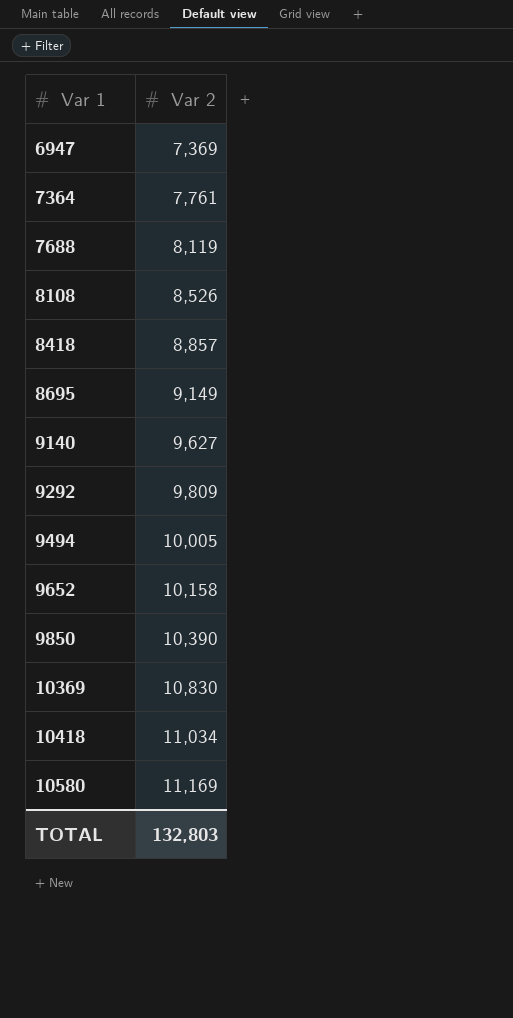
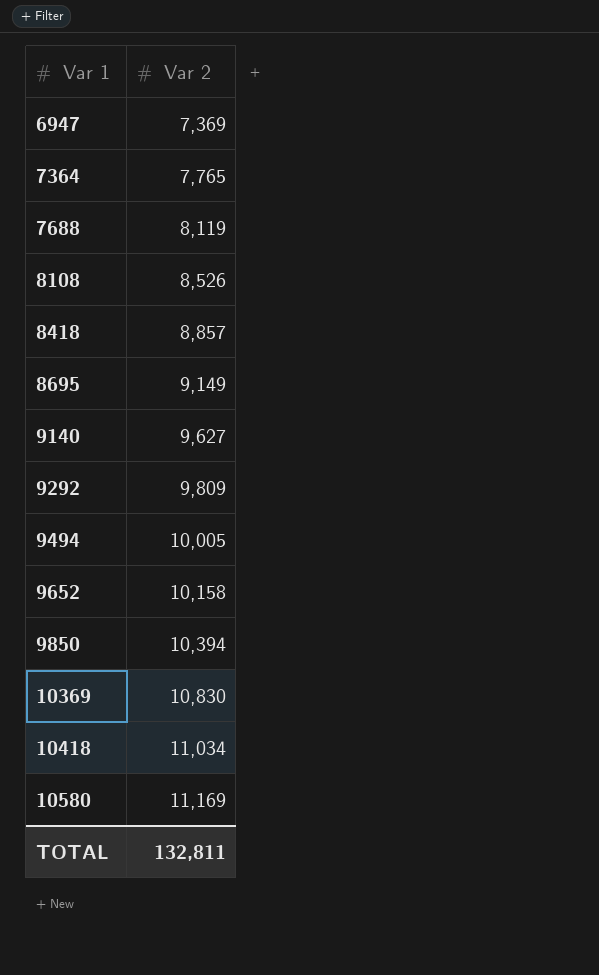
7364 | Var 2: 7,761 -> 7,765
9850 | Var 2: 10,390 -> 10,394
TOTAL | Var 2: 132,803 -> 132,811

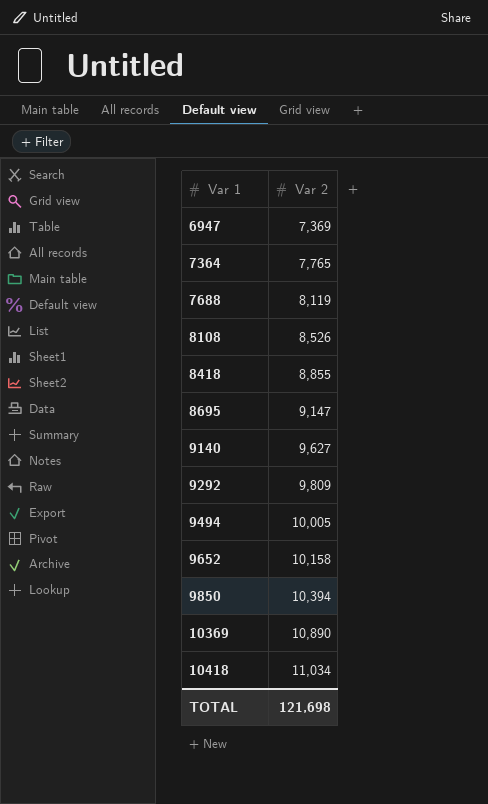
row 10580: 11,169 -> none
8418 | Var 2: 8,857 -> 8,855
8695 | Var 2: 9,149 -> 9,147
10369 | Var 2: 10,830 -> 10,890
TOTAL | Var 2: 132,811 -> 121,698

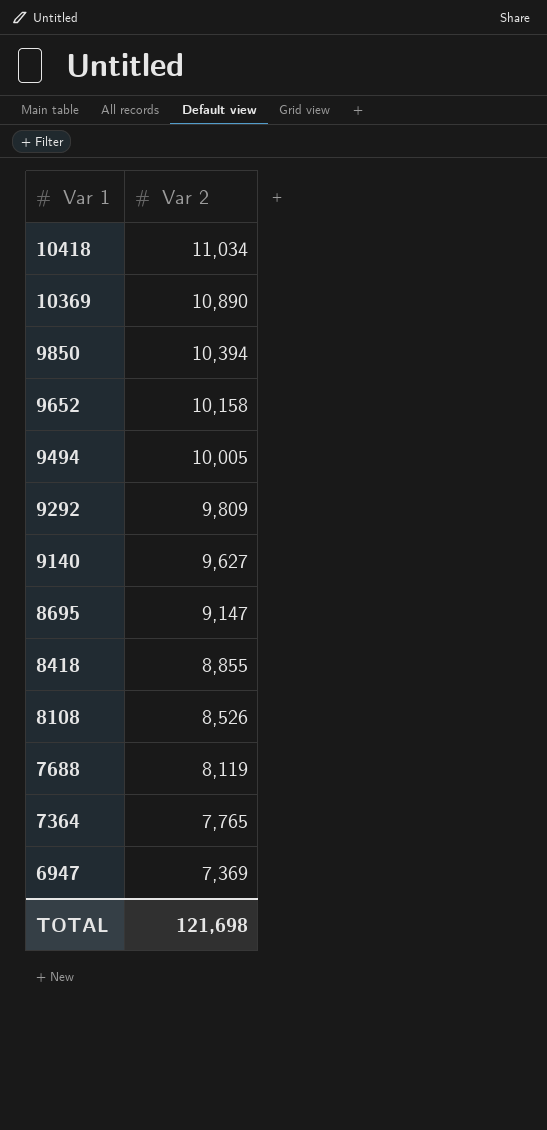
row order: Var 1 ascending -> Var 1 descending

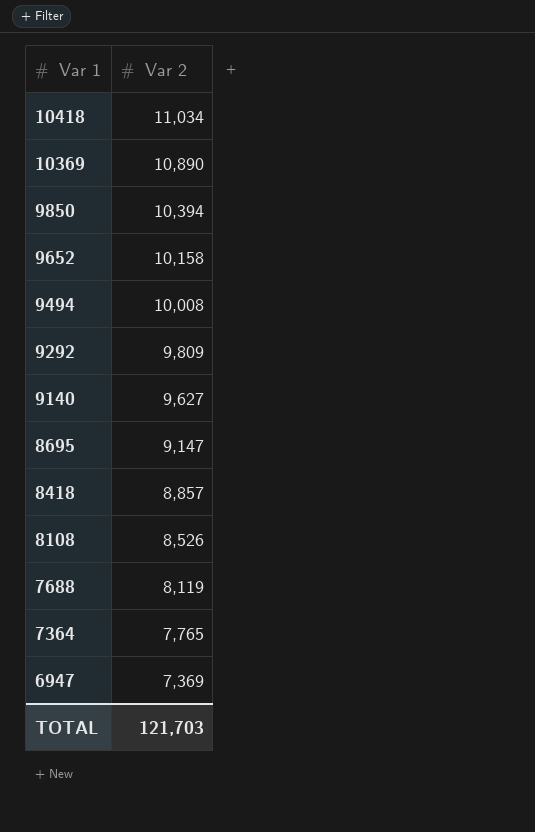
9494 | Var 2: 10,005 -> 10,008
8418 | Var 2: 8,855 -> 8,857
TOTAL | Var 2: 121,698 -> 121,703

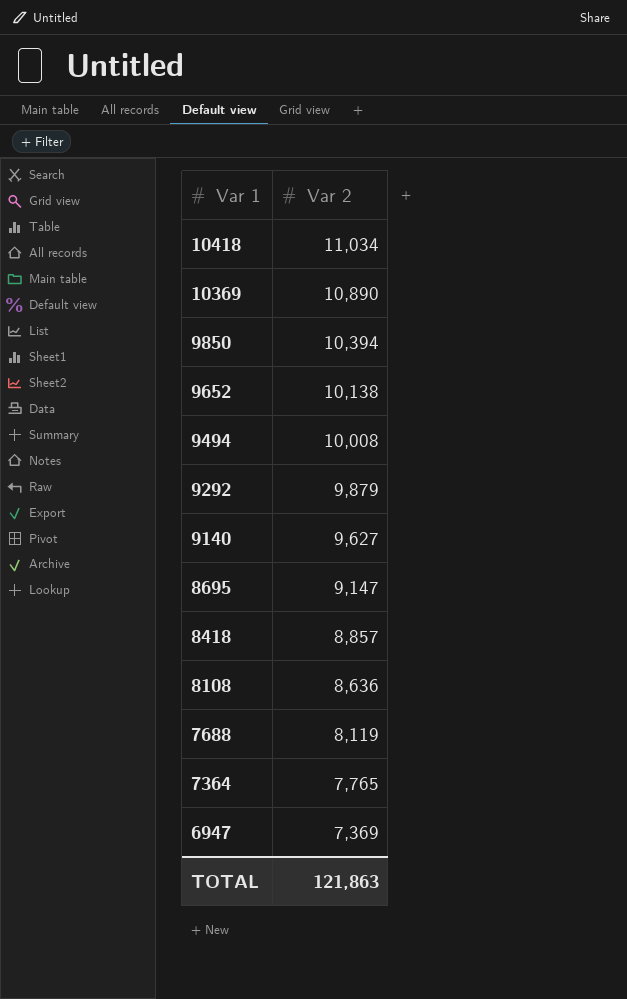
9652 | Var 2: 10,158 -> 10,138
9292 | Var 2: 9,809 -> 9,879
8108 | Var 2: 8,526 -> 8,636
TOTAL | Var 2: 121,703 -> 121,863

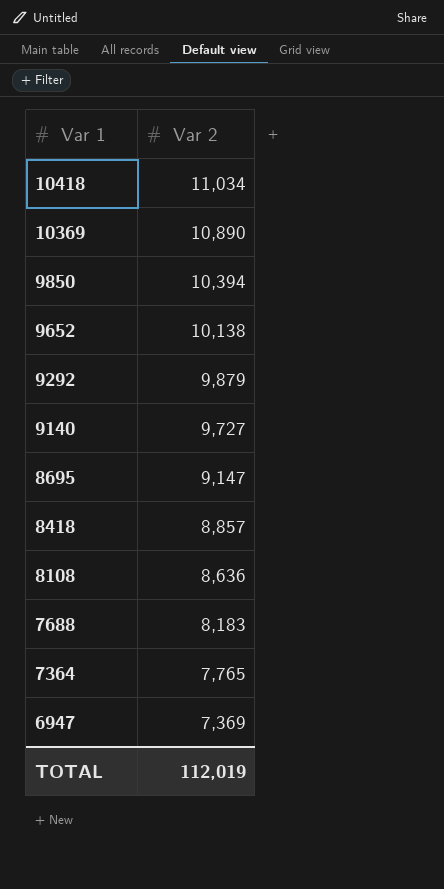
row 9494: 10,008 -> none
9140 | Var 2: 9,627 -> 9,727
7688 | Var 2: 8,119 -> 8,183
TOTAL | Var 2: 121,863 -> 112,019

